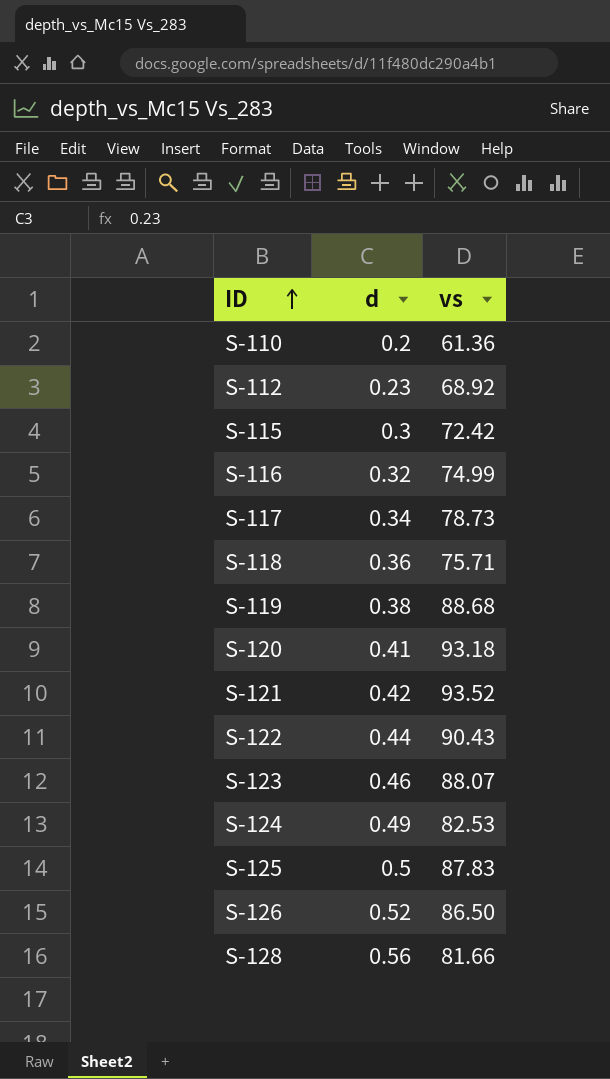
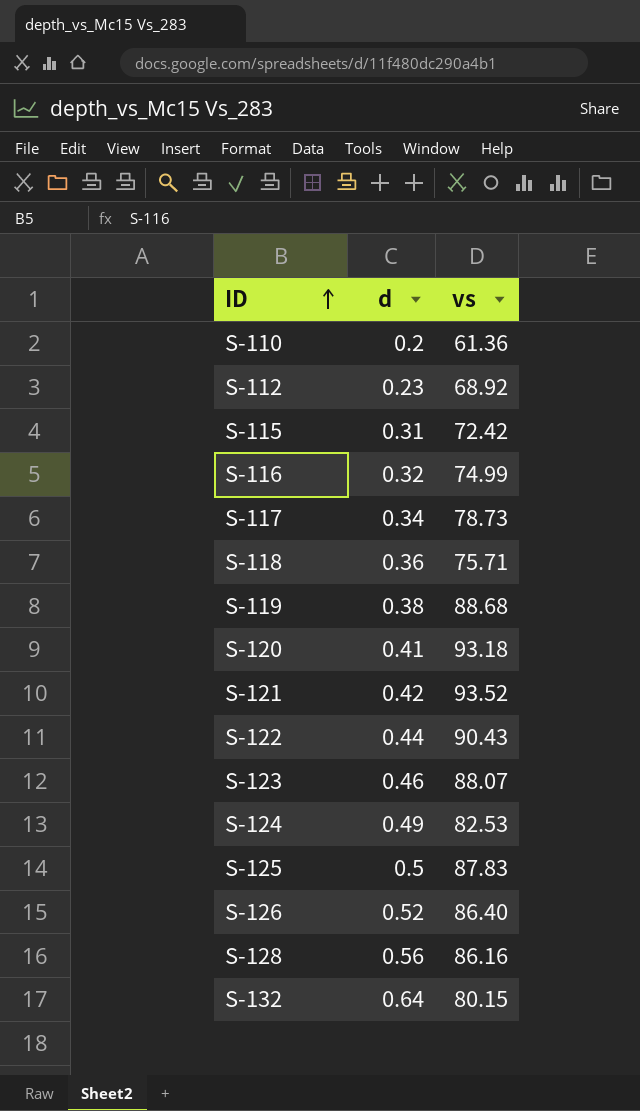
S-115 | d: 0.3 -> 0.31
S-126 | vs: 86.50 -> 86.40
S-128 | vs: 81.66 -> 86.16
row S-132: none -> 0.64 | 80.15

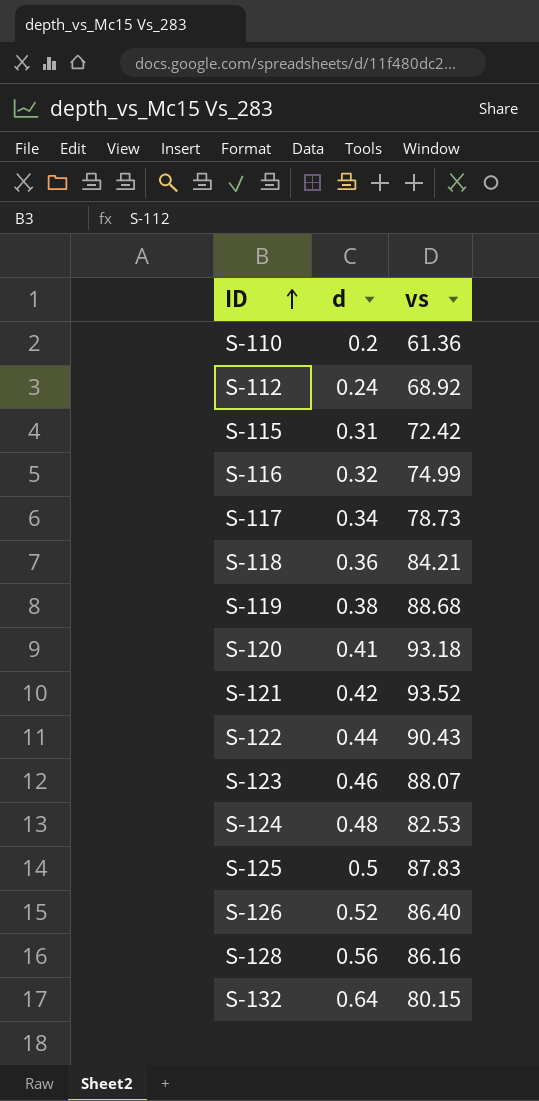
S-112 | d: 0.23 -> 0.24
S-118 | vs: 75.71 -> 84.21
S-124 | d: 0.49 -> 0.48

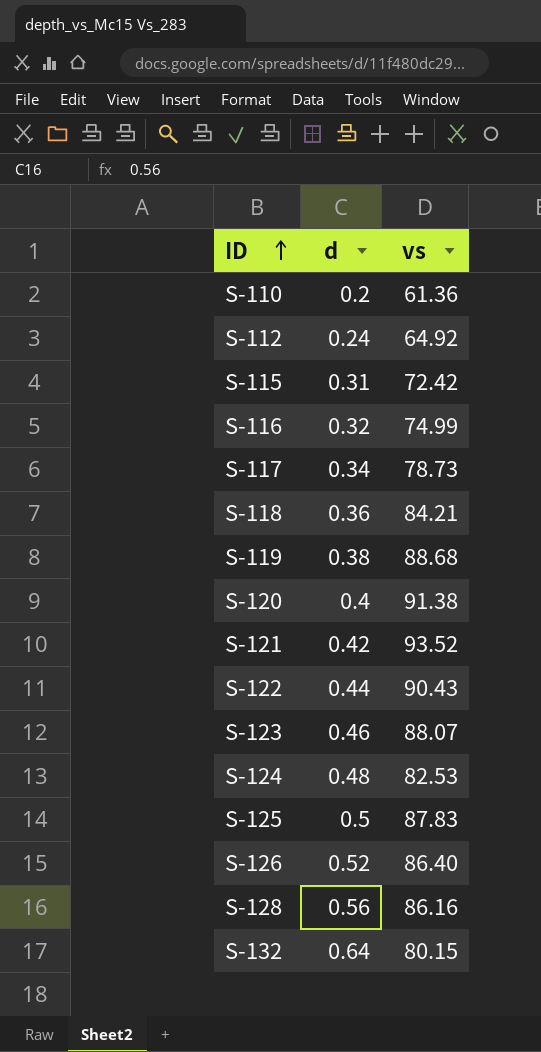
S-112 | vs: 68.92 -> 64.92
S-120 | d: 0.41 -> 0.4
S-120 | vs: 93.18 -> 91.38

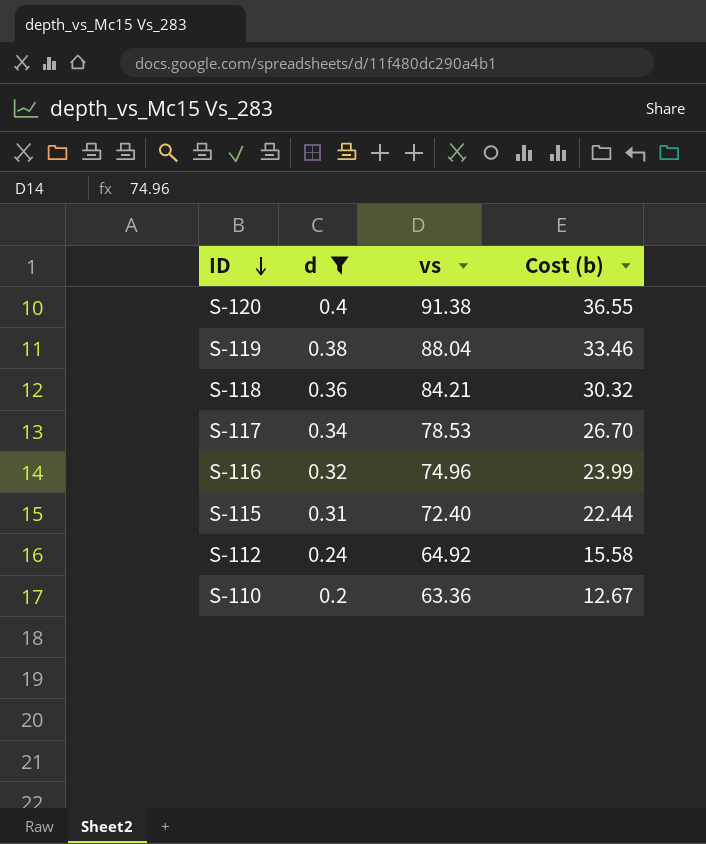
filter: none -> d <= 0.4
row order: ID ascending -> ID descending
column Cost (b) | formula: none -> [d] * [vs]
S-119 | vs: 88.68 -> 88.04
S-117 | vs: 78.73 -> 78.53
S-116 | vs: 74.99 -> 74.96
S-115 | vs: 72.42 -> 72.40
S-110 | vs: 61.36 -> 63.36

